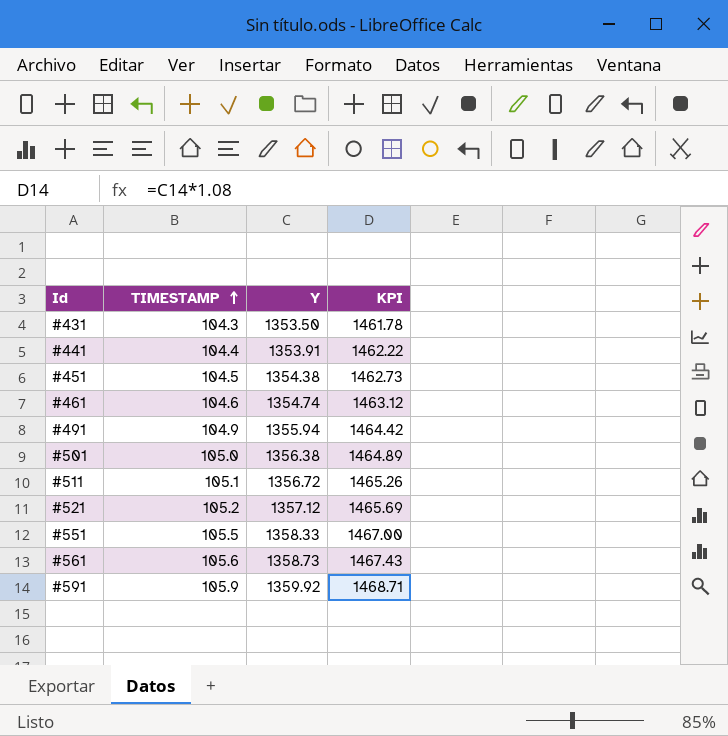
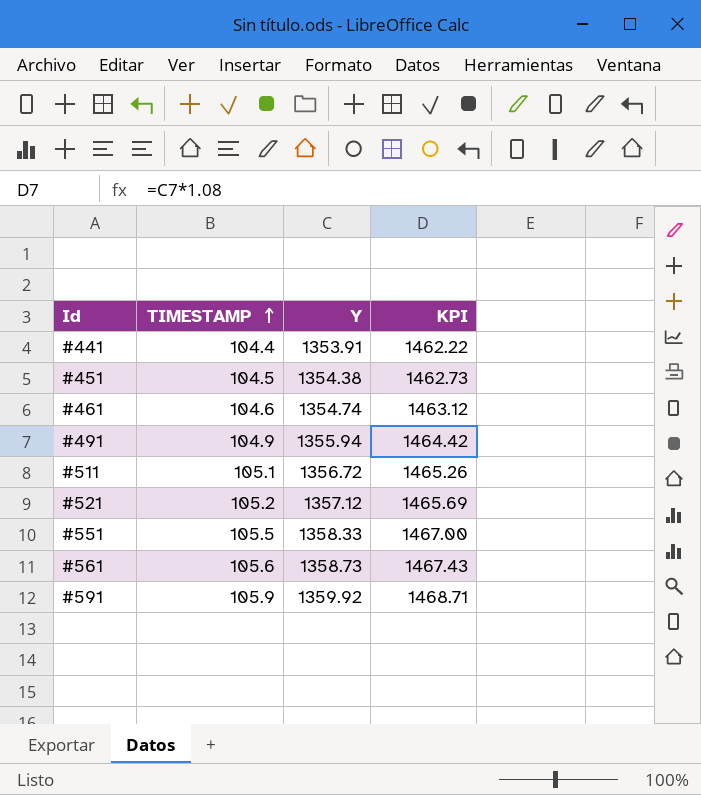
row #431: 104.3 | 1353.50 | 1461.78 -> none
row #501: 105.0 | 1356.38 | 1464.89 -> none

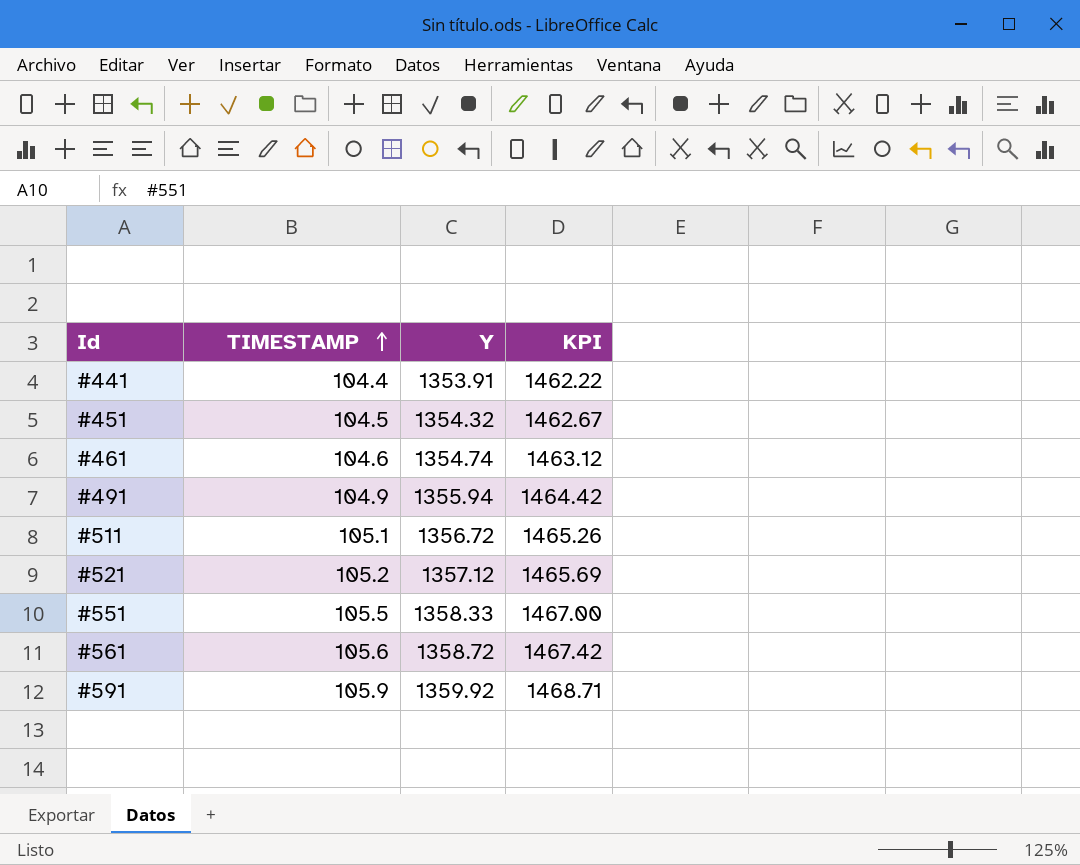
#451 | Y: 1354.38 -> 1354.32
#451 | KPI: 1462.73 -> 1462.67
#561 | Y: 1358.73 -> 1358.72
#561 | KPI: 1467.43 -> 1467.42

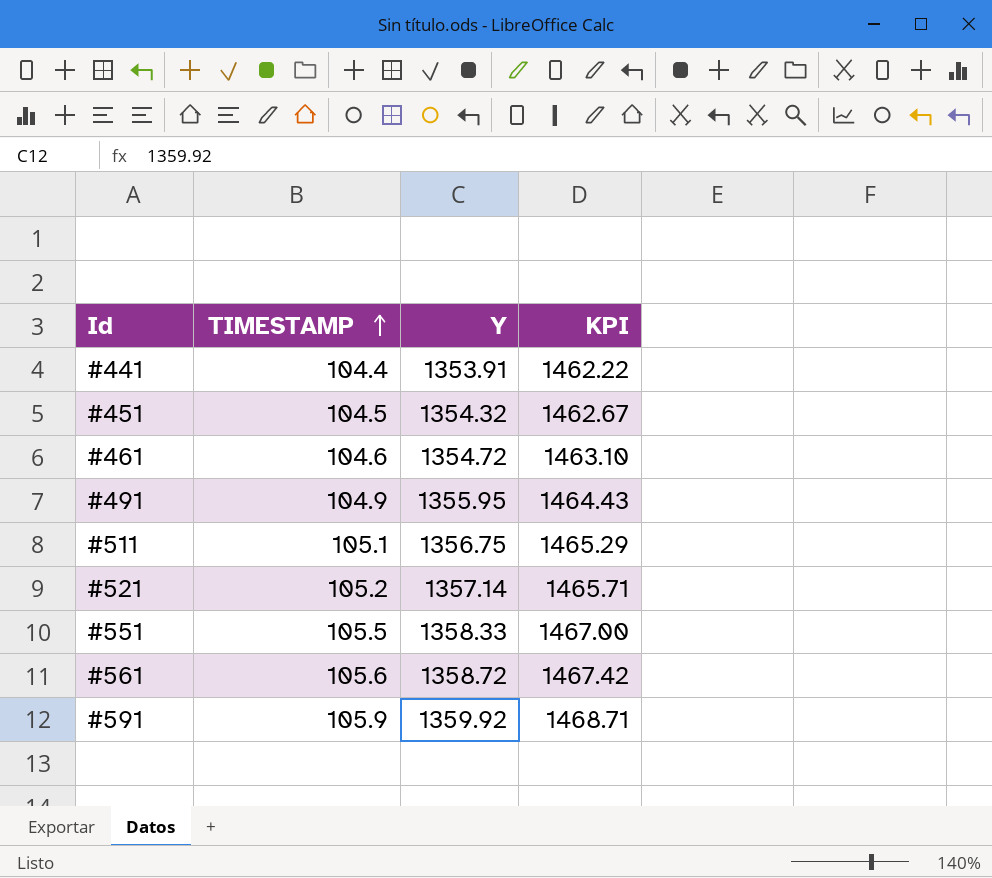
#461 | Y: 1354.74 -> 1354.72
#461 | KPI: 1463.12 -> 1463.10
#491 | Y: 1355.94 -> 1355.95
#491 | KPI: 1464.42 -> 1464.43
#511 | Y: 1356.72 -> 1356.75
#511 | KPI: 1465.26 -> 1465.29
#521 | Y: 1357.12 -> 1357.14
#521 | KPI: 1465.69 -> 1465.71

